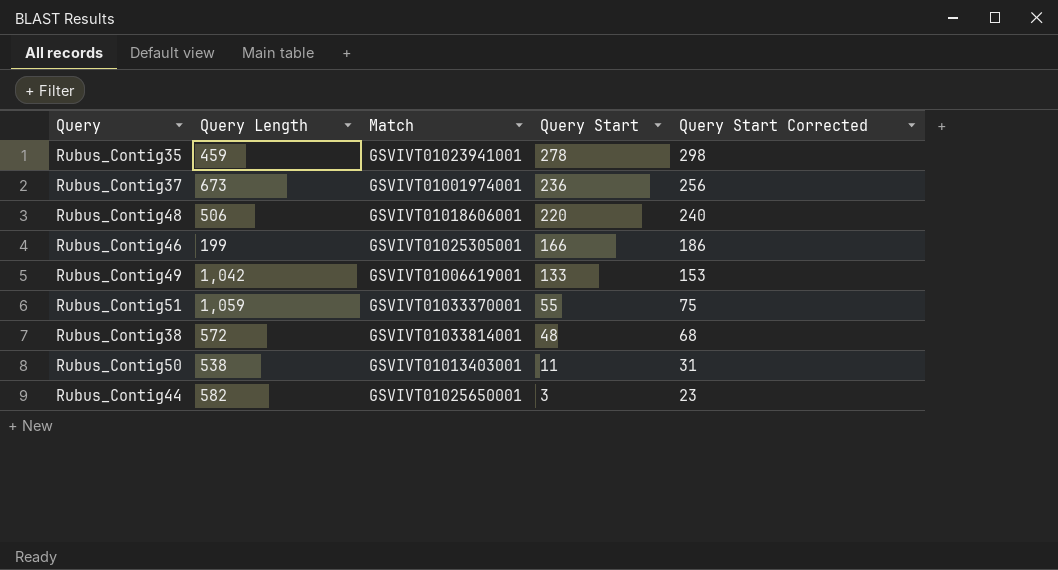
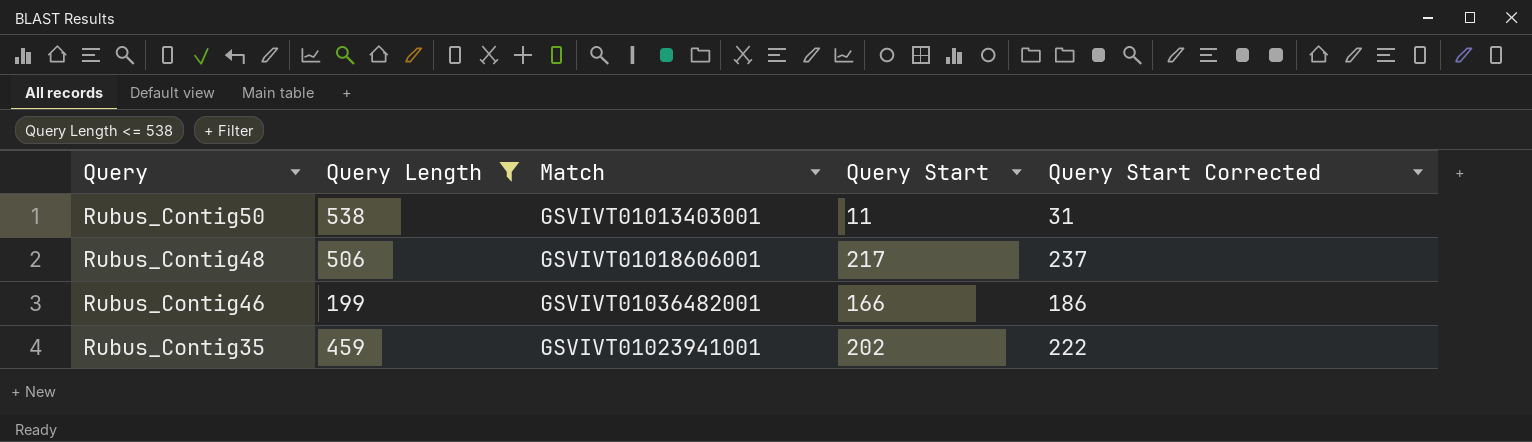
filter: none -> Query Length <= 538
row order: Query Start descending -> Query descending
Rubus_Contig48 | Query Start: 220 -> 217
Rubus_Contig48 | Query Start Corrected: 240 -> 237
Rubus_Contig46 | Match: GSVIVT01025305001 -> GSVIVT01036482001
Rubus_Contig35 | Query Start: 278 -> 202
Rubus_Contig35 | Query Start Corrected: 298 -> 222

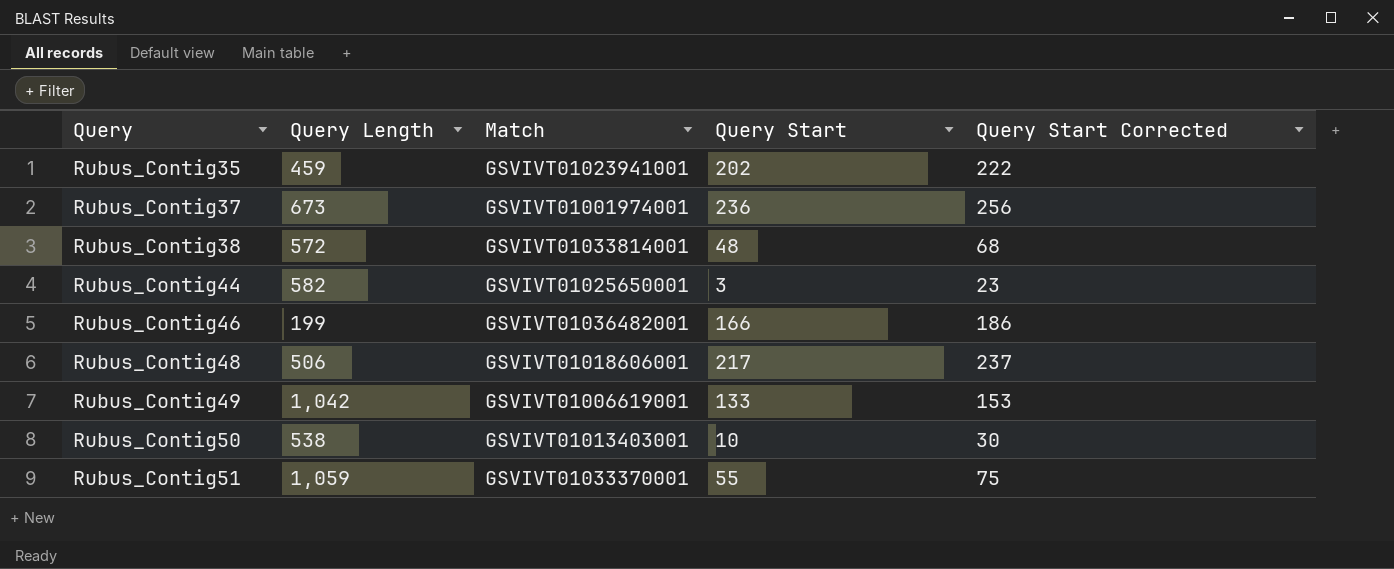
filter: Query Length <= 538 -> none
row order: Query descending -> Query ascending
Rubus_Contig50 | Query Start: 11 -> 10
Rubus_Contig50 | Query Start Corrected: 31 -> 30

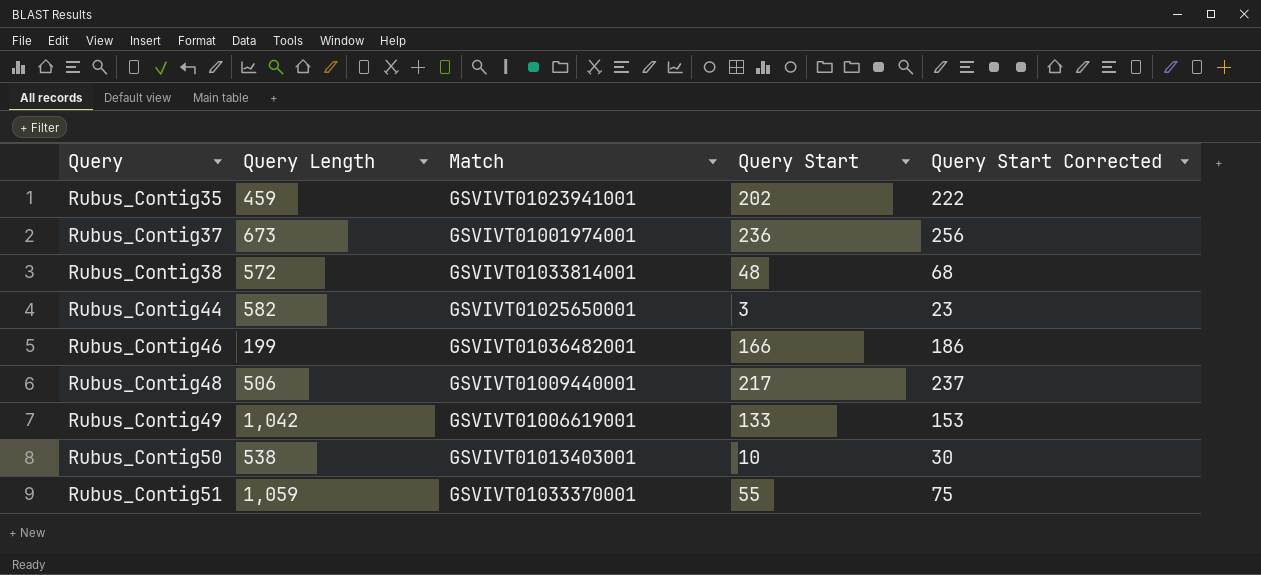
Rubus_Contig48 | Match: GSVIVT01018606001 -> GSVIVT01009440001

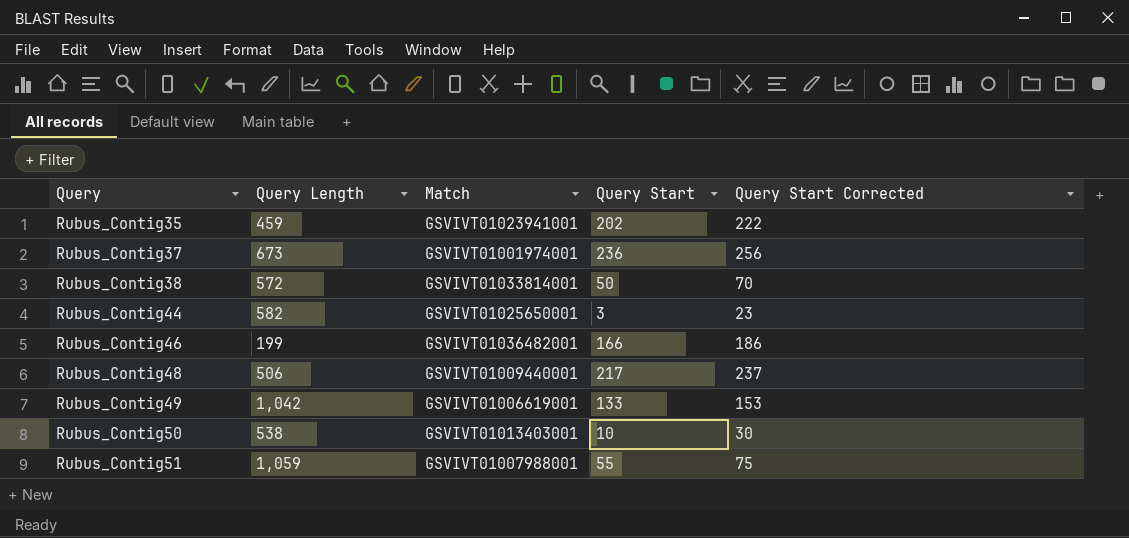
Rubus_Contig38 | Query Start: 48 -> 50
Rubus_Contig38 | Query Start Corrected: 68 -> 70
Rubus_Contig51 | Match: GSVIVT01033370001 -> GSVIVT01007988001

